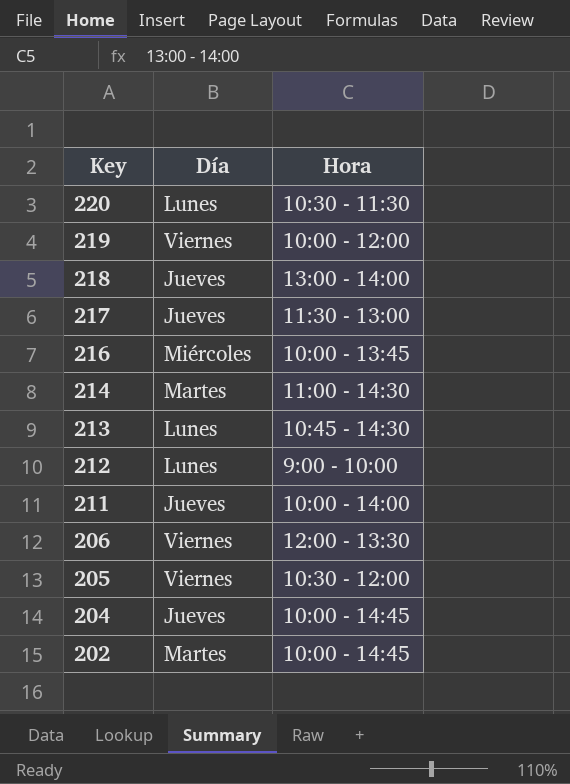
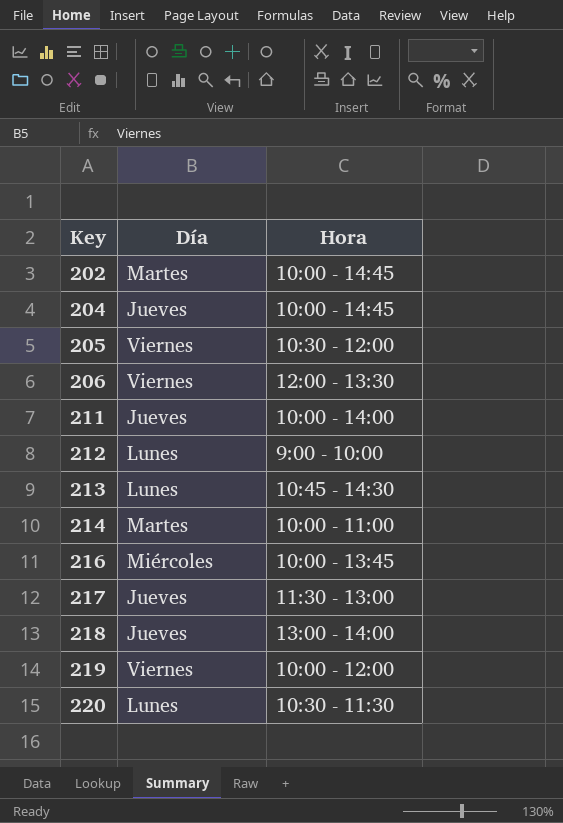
row order: Key descending -> Key ascending
214 | Hora: 11:00 - 14:30 -> 10:00 - 11:00

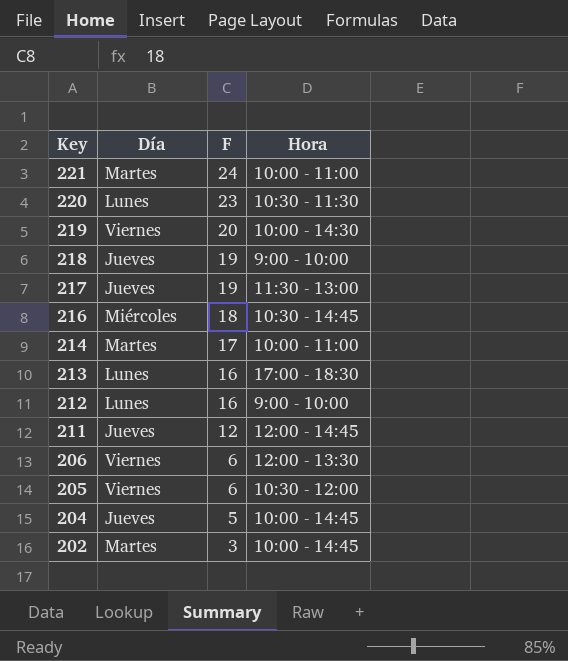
row order: Key ascending -> Key descending
column F | position: none -> 3
row 221: none -> Martes | 24 | 10:00 - 11:00
219 | Hora: 10:00 - 12:00 -> 10:00 - 14:30
218 | Hora: 13:00 - 14:00 -> 9:00 - 10:00
216 | Hora: 10:00 - 13:45 -> 10:30 - 14:45
213 | Hora: 10:45 - 14:30 -> 17:00 - 18:30
211 | Hora: 10:00 - 14:00 -> 12:00 - 14:45

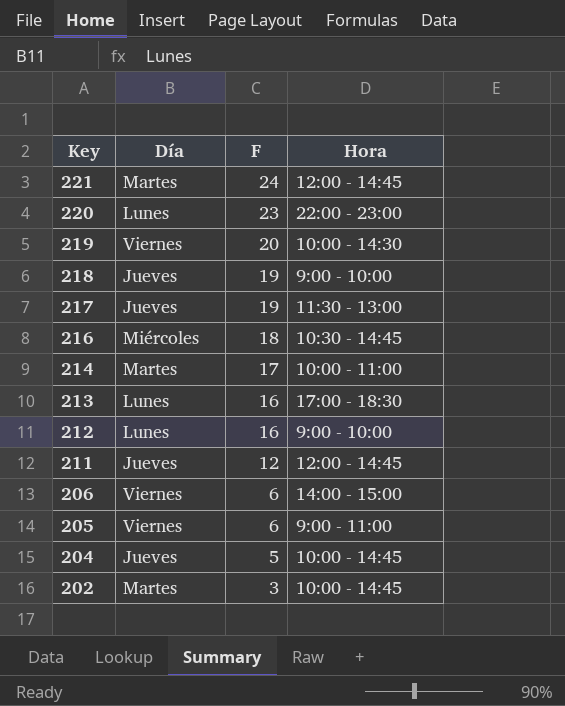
221 | Hora: 10:00 - 11:00 -> 12:00 - 14:45
220 | Hora: 10:30 - 11:30 -> 22:00 - 23:00
206 | Hora: 12:00 - 13:30 -> 14:00 - 15:00
205 | Hora: 10:30 - 12:00 -> 9:00 - 11:00

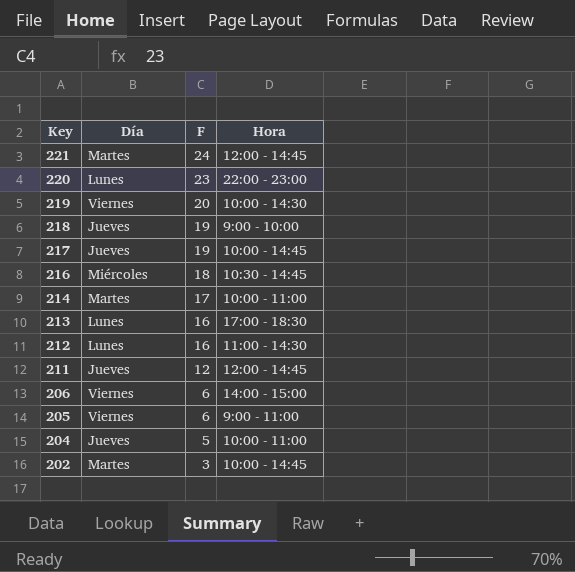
217 | Hora: 11:30 - 13:00 -> 10:00 - 14:45
212 | Hora: 9:00 - 10:00 -> 11:00 - 14:30
204 | Hora: 10:00 - 14:45 -> 10:00 - 11:00

